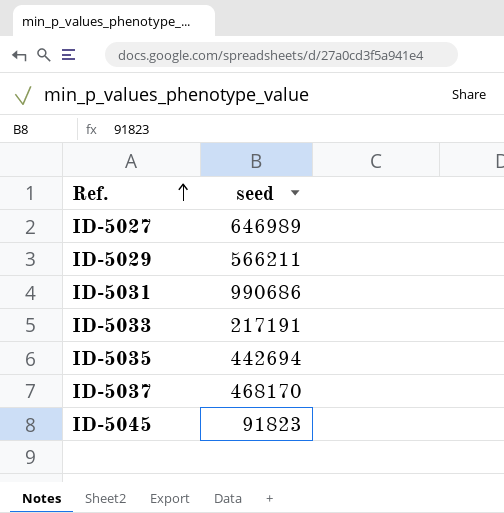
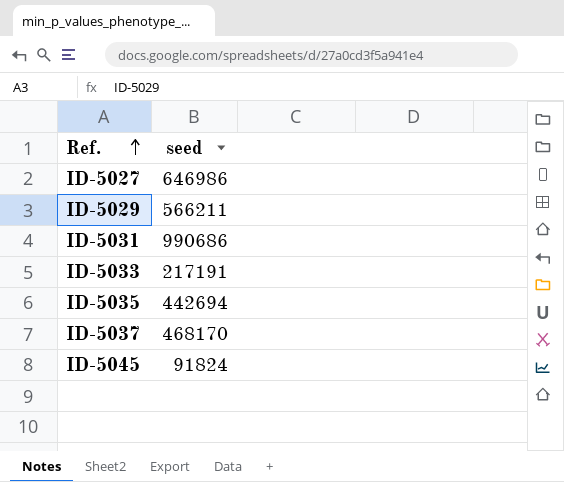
ID-5027 | seed: 646989 -> 646986
ID-5045 | seed: 91823 -> 91824

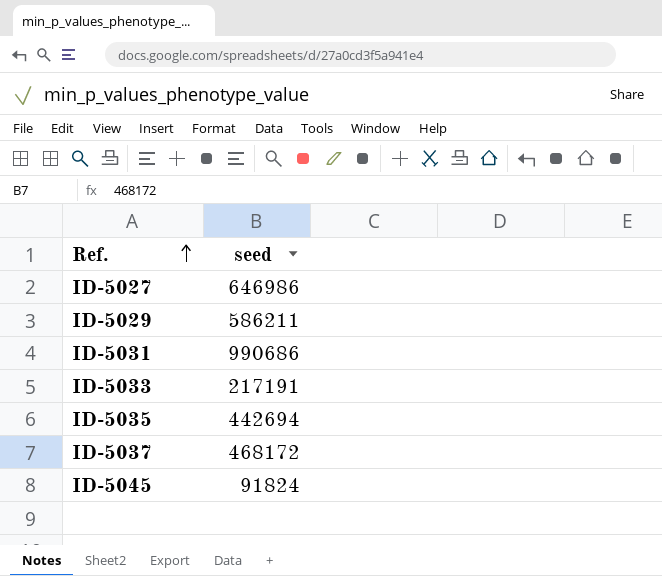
ID-5029 | seed: 566211 -> 586211
ID-5037 | seed: 468170 -> 468172

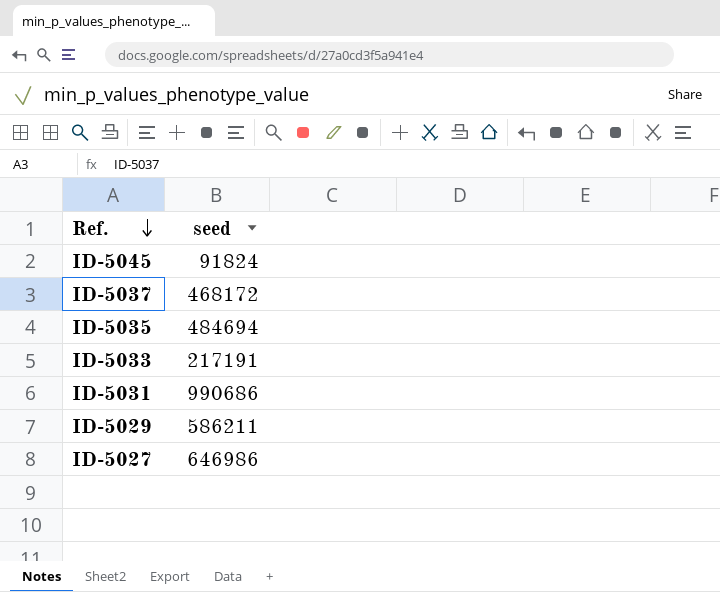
row order: Ref. ascending -> Ref. descending
ID-5035 | seed: 442694 -> 484694

